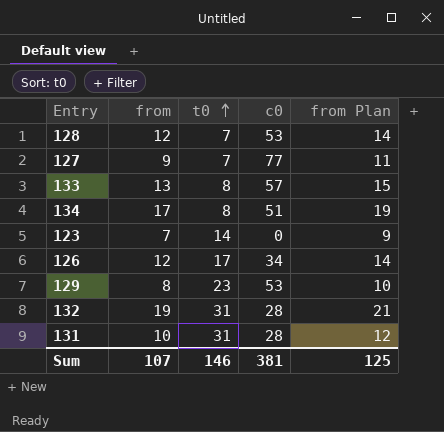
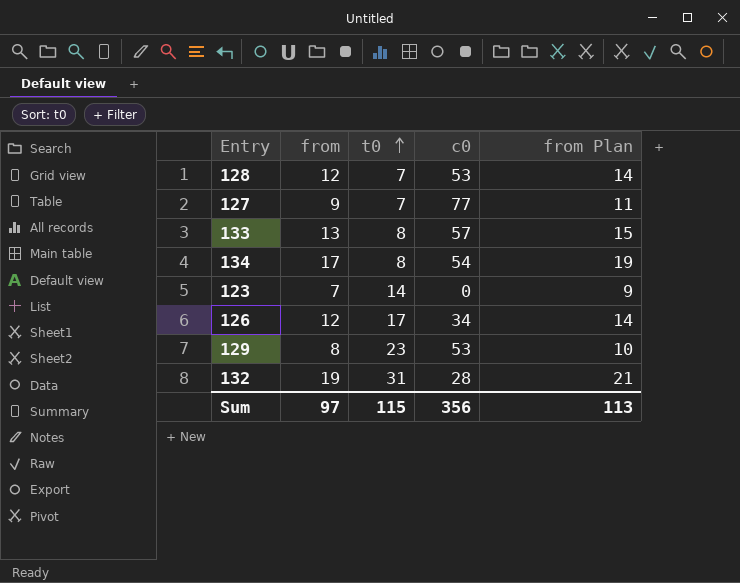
row 131: 10 | 31 | 28 | 12 -> none
134 | c0: 51 -> 54
Sum | from: 107 -> 97
Sum | t0: 146 -> 115
Sum | c0: 381 -> 356
Sum | from Plan: 125 -> 113

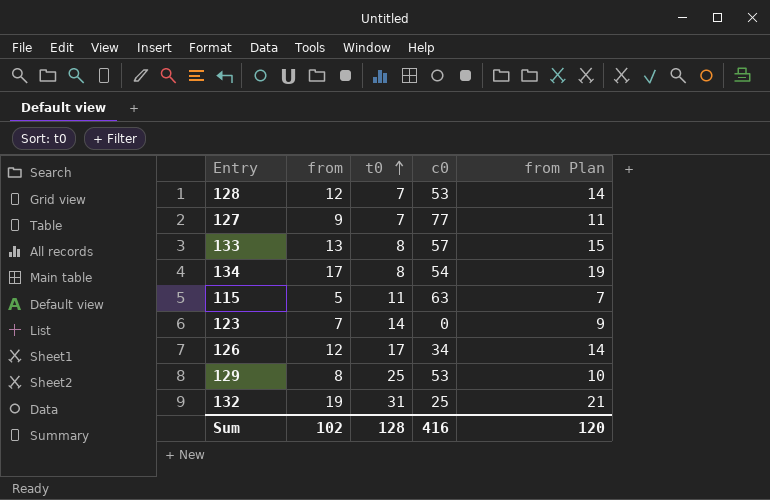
row 115: none -> 5 | 11 | 63 | 7
129 | t0: 23 -> 25
132 | c0: 28 -> 25
Sum | from: 97 -> 102
Sum | t0: 115 -> 128
Sum | c0: 356 -> 416
Sum | from Plan: 113 -> 120

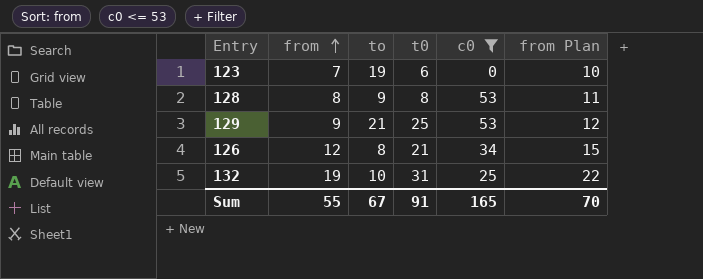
filter: none -> c0 <= 53
row order: t0 ascending -> from ascending
column to | position: none -> 3
column from Plan | formula: [from] + 2 -> [from] + 3
123 | t0: 14 -> 6
128 | from: 12 -> 8
128 | t0: 7 -> 8
129 | from: 8 -> 9
126 | t0: 17 -> 21
Sum | from: 102 -> 55
Sum | t0: 128 -> 91
Sum | c0: 416 -> 165
Sum | from Plan: 120 -> 70

